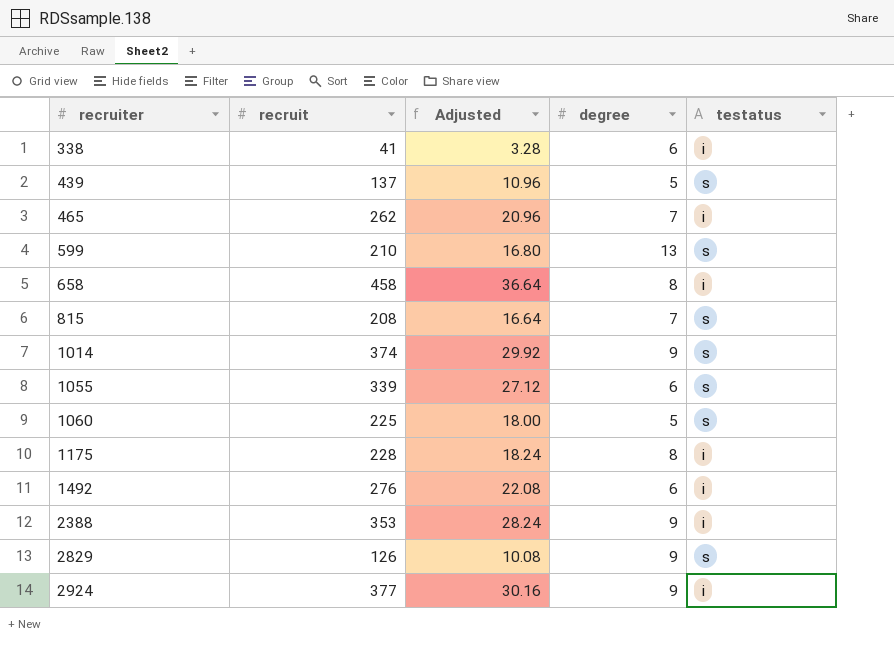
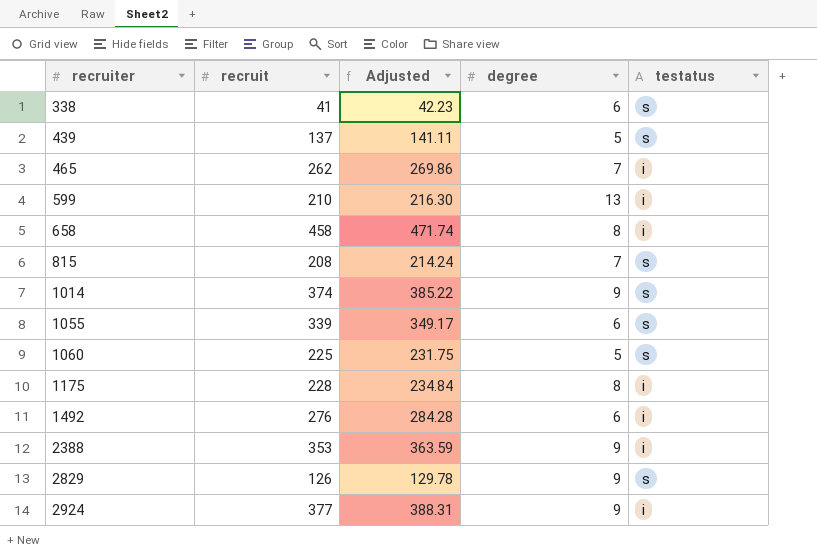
column Adjusted | formula: [recruit] * 0.08 -> [recruit] * 1.03
338 | testatus: i -> s
599 | testatus: s -> i

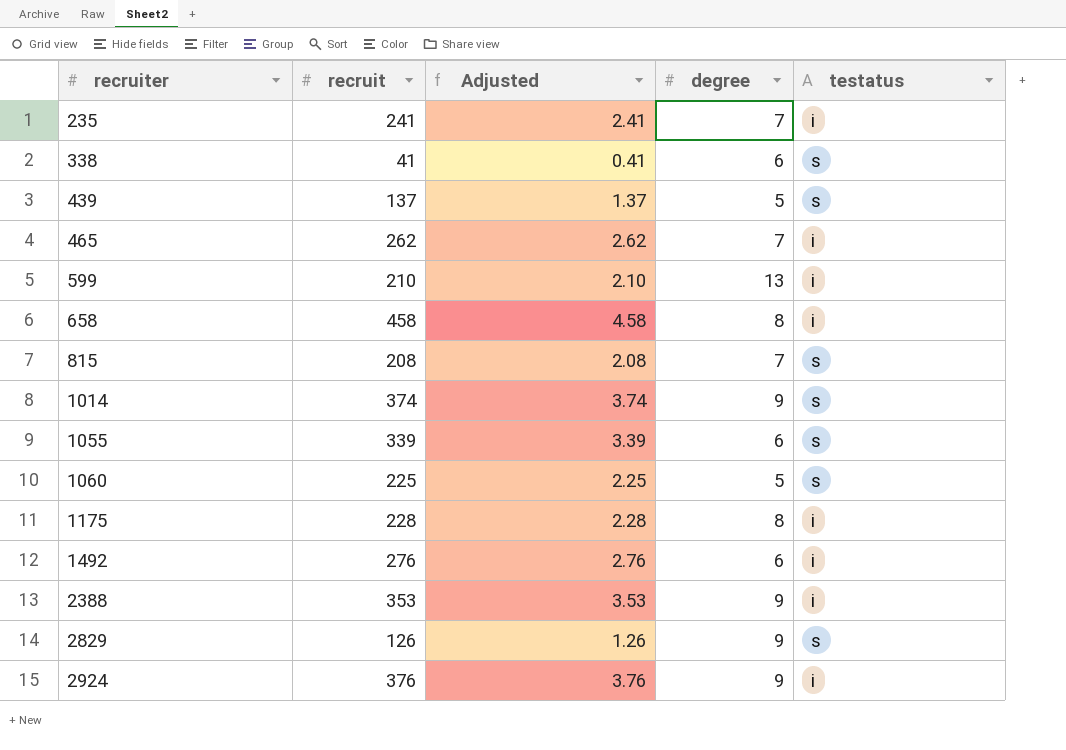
column Adjusted | formula: [recruit] * 1.03 -> [recruit] * 0.01
row 235: none -> 241 | 2.41 | 7 | i
2924 | recruit: 377 -> 376

